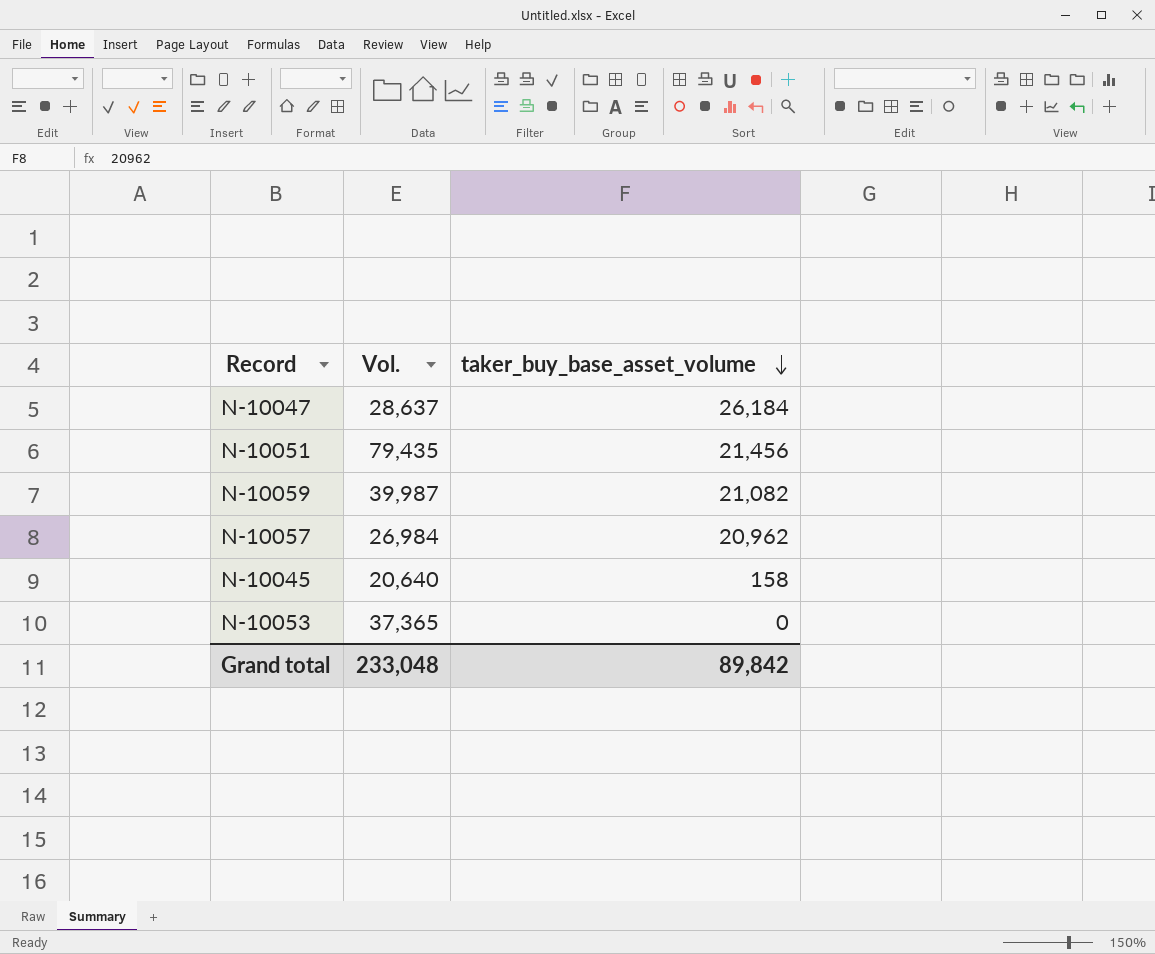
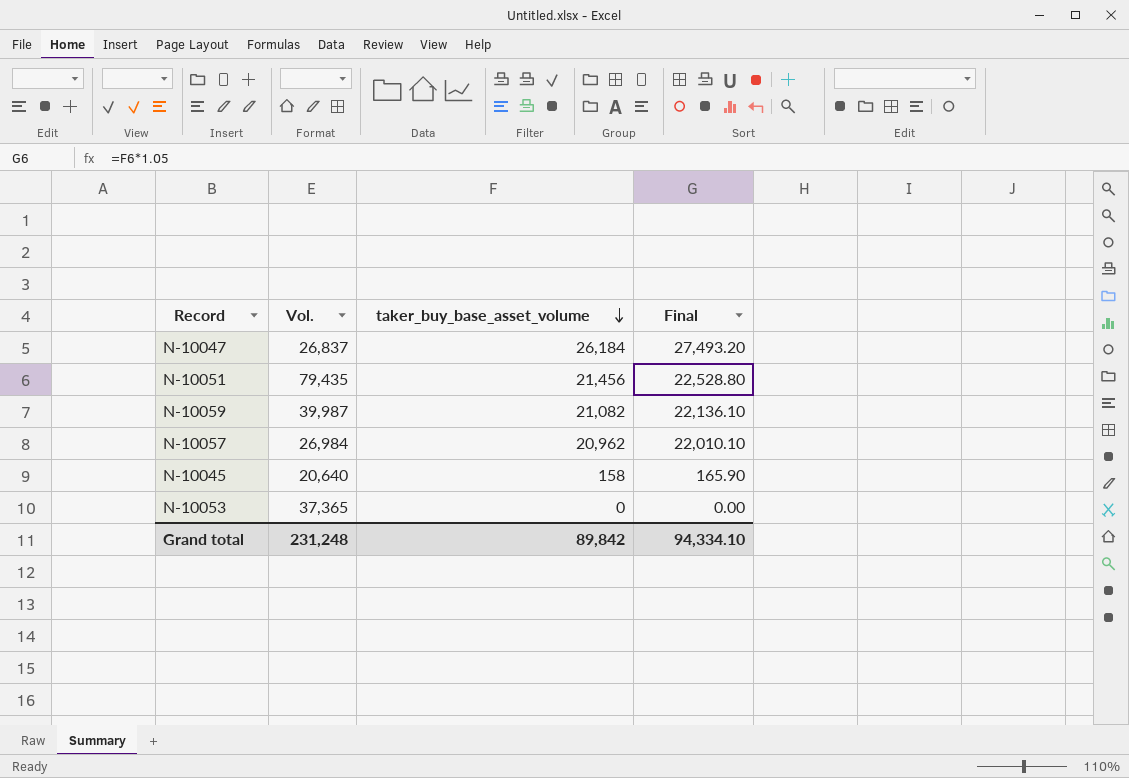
column Final | formula: none -> [taker_buy_base_asset_volume] * 1.05
N-10047 | Vol.: 28,637 -> 26,837
Grand total | Vol.: 233,048 -> 231,248

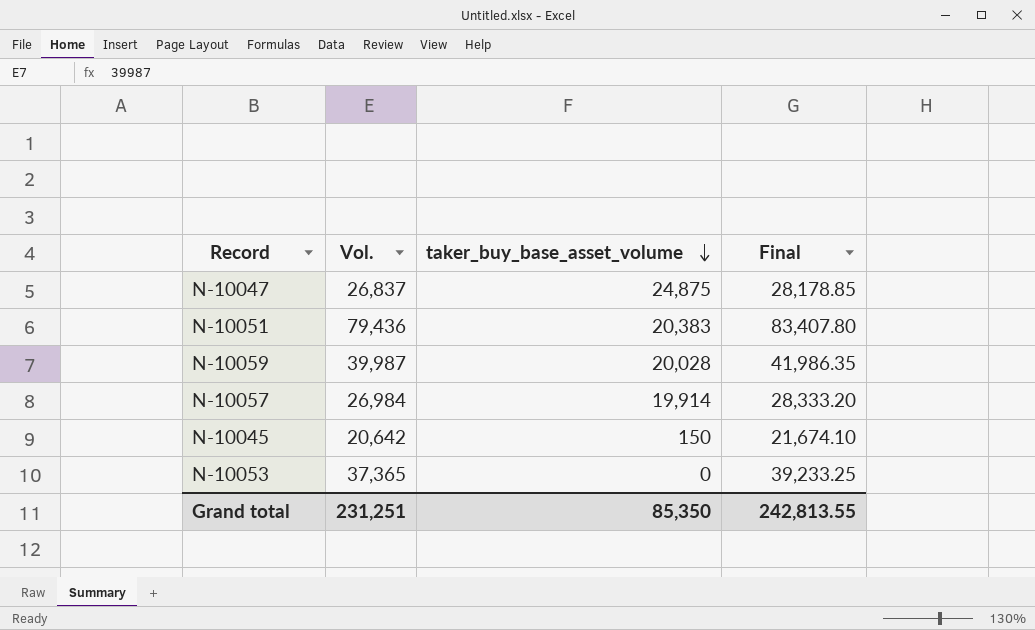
column Final | formula: [taker_buy_base_asset_volume] * 1.05 -> [Vol.] * 1.05
N-10047 | taker_buy_base_asset_volume: 26,184 -> 24,875
N-10051 | Vol.: 79,435 -> 79,436
N-10051 | taker_buy_base_asset_volume: 21,456 -> 20,383
N-10059 | taker_buy_base_asset_volume: 21,082 -> 20,028
N-10057 | taker_buy_base_asset_volume: 20,962 -> 19,914
N-10045 | Vol.: 20,640 -> 20,642
N-10045 | taker_buy_base_asset_volume: 158 -> 150
Grand total | Vol.: 231,248 -> 231,251
Grand total | taker_buy_base_asset_volume: 89,842 -> 85,350
Grand total | Final: 94,334.10 -> 242,813.55

